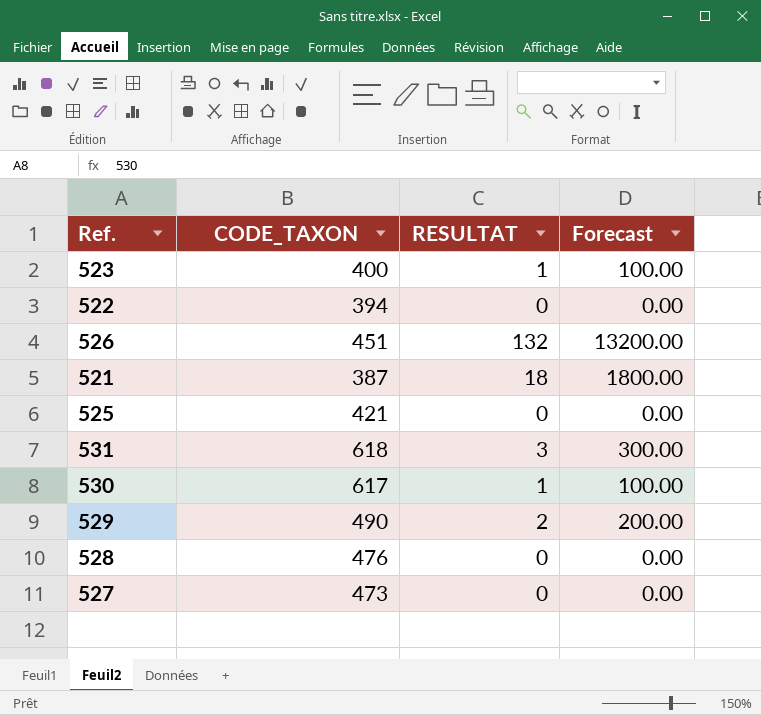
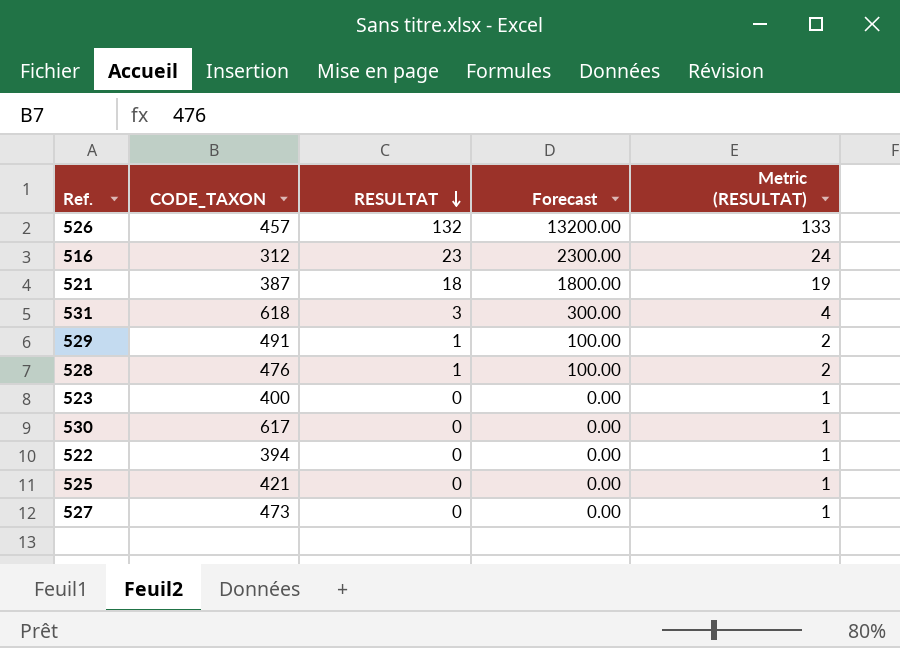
row order: none -> RESULTAT descending
column Metric (RESULTAT) | formula: none -> [RESULTAT] + 1
526 | CODE_TAXON: 451 -> 457
row 516: none -> 312 | 23 | 2300.00 | 24
529 | CODE_TAXON: 490 -> 491
529 | RESULTAT: 2 -> 1
529 | Forecast: 200.00 -> 100.00
528 | RESULTAT: 0 -> 1
528 | Forecast: 0.00 -> 100.00
523 | RESULTAT: 1 -> 0
523 | Forecast: 100.00 -> 0.00
530 | RESULTAT: 1 -> 0
530 | Forecast: 100.00 -> 0.00

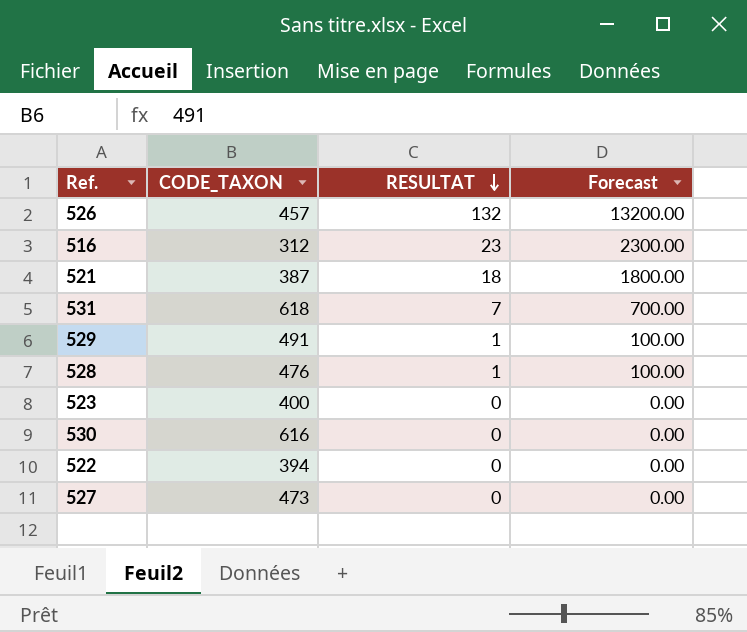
column Metric (RESULTAT) | formula: [RESULTAT] + 1 -> none
row 525: 421 | 0 | 0.00 | 1 -> none
531 | RESULTAT: 3 -> 7
531 | Forecast: 300.00 -> 700.00
530 | CODE_TAXON: 617 -> 616

